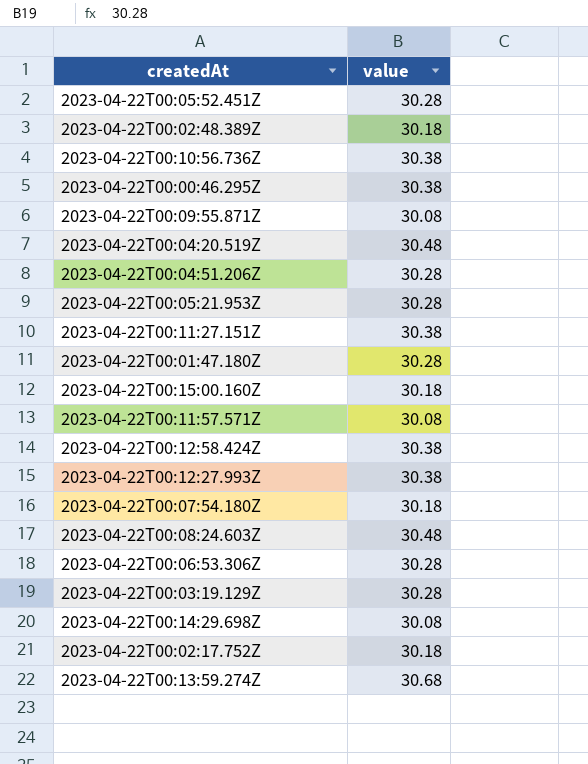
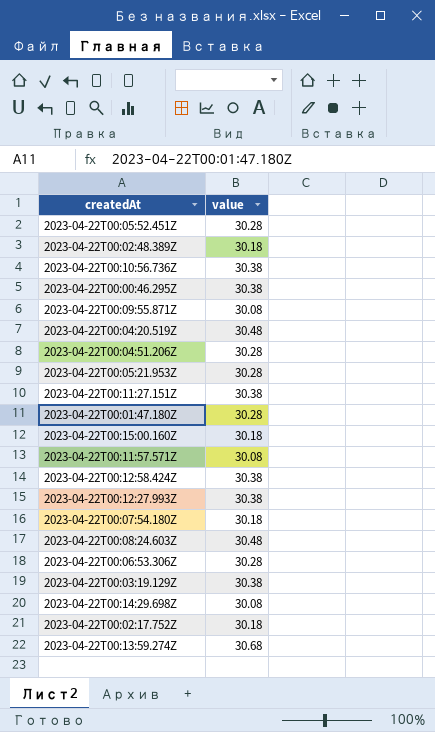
2023-04-22T00:03:19.129Z | value: 30.28 -> 30.38

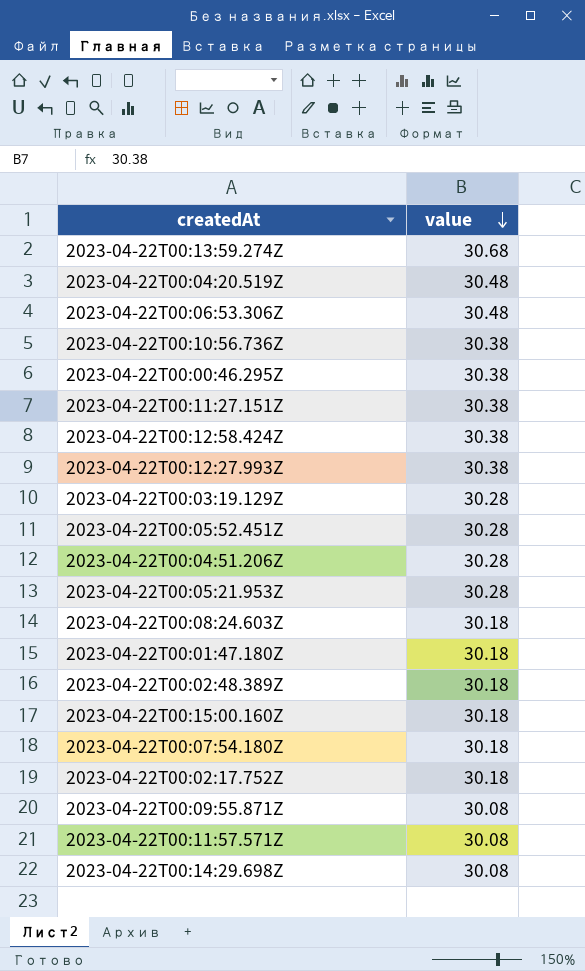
row order: none -> value descending
2023-04-22T00:06:53.306Z | value: 30.28 -> 30.48
2023-04-22T00:03:19.129Z | value: 30.38 -> 30.28
2023-04-22T00:08:24.603Z | value: 30.48 -> 30.18
2023-04-22T00:01:47.180Z | value: 30.28 -> 30.18

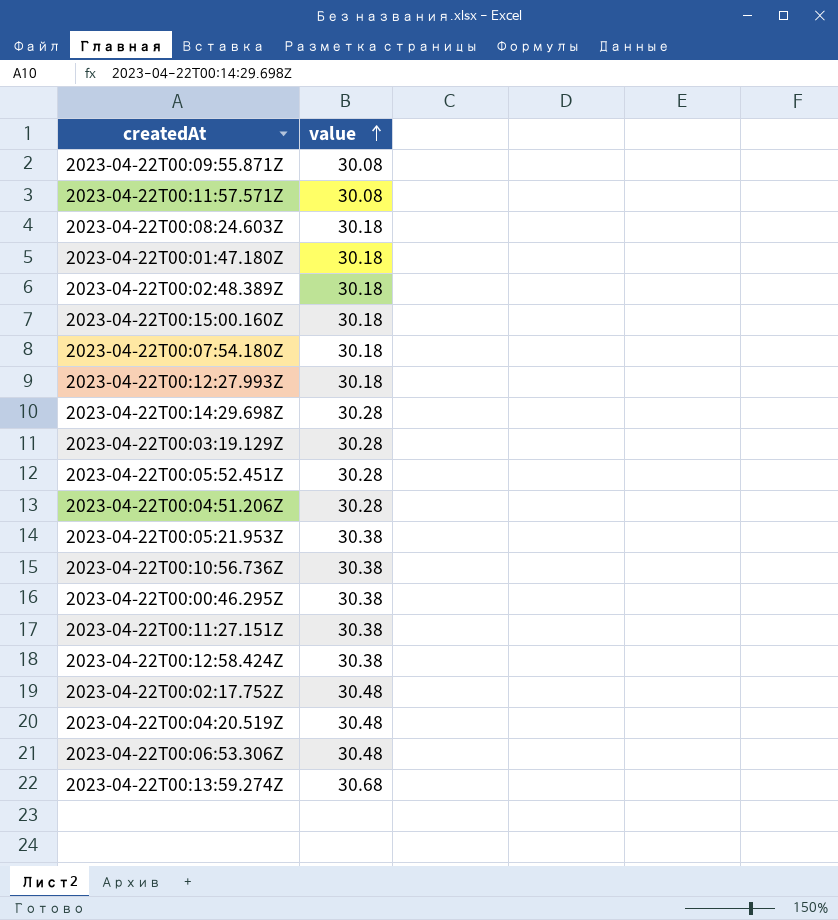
row order: value descending -> value ascending
2023-04-22T00:12:27.993Z | value: 30.38 -> 30.18
2023-04-22T00:14:29.698Z | value: 30.08 -> 30.28
2023-04-22T00:05:21.953Z | value: 30.28 -> 30.38
2023-04-22T00:02:17.752Z | value: 30.18 -> 30.48

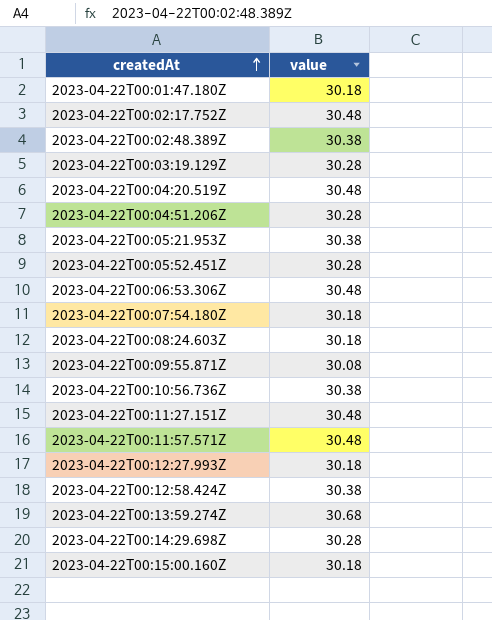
row order: value ascending -> createdAt ascending
row 2023-04-22T00:00:46.295Z: 30.38 -> none
2023-04-22T00:02:48.389Z | value: 30.18 -> 30.38
2023-04-22T00:11:27.151Z | value: 30.38 -> 30.48
2023-04-22T00:11:57.571Z | value: 30.08 -> 30.48

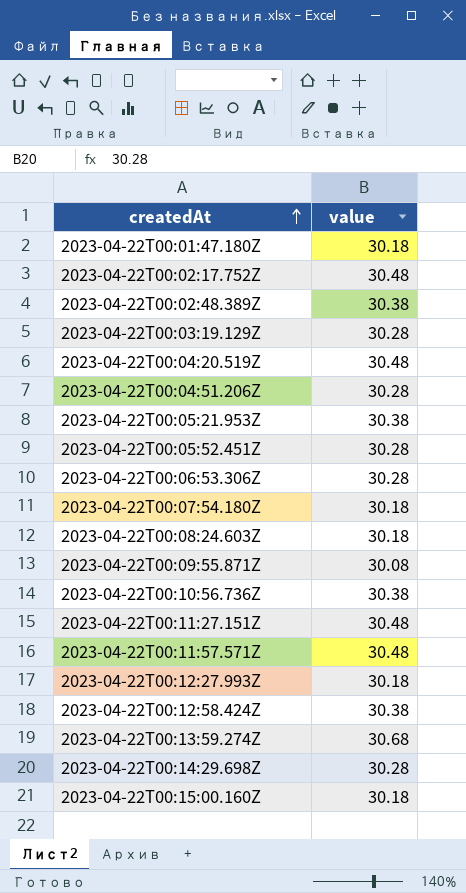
2023-04-22T00:06:53.306Z | value: 30.48 -> 30.28

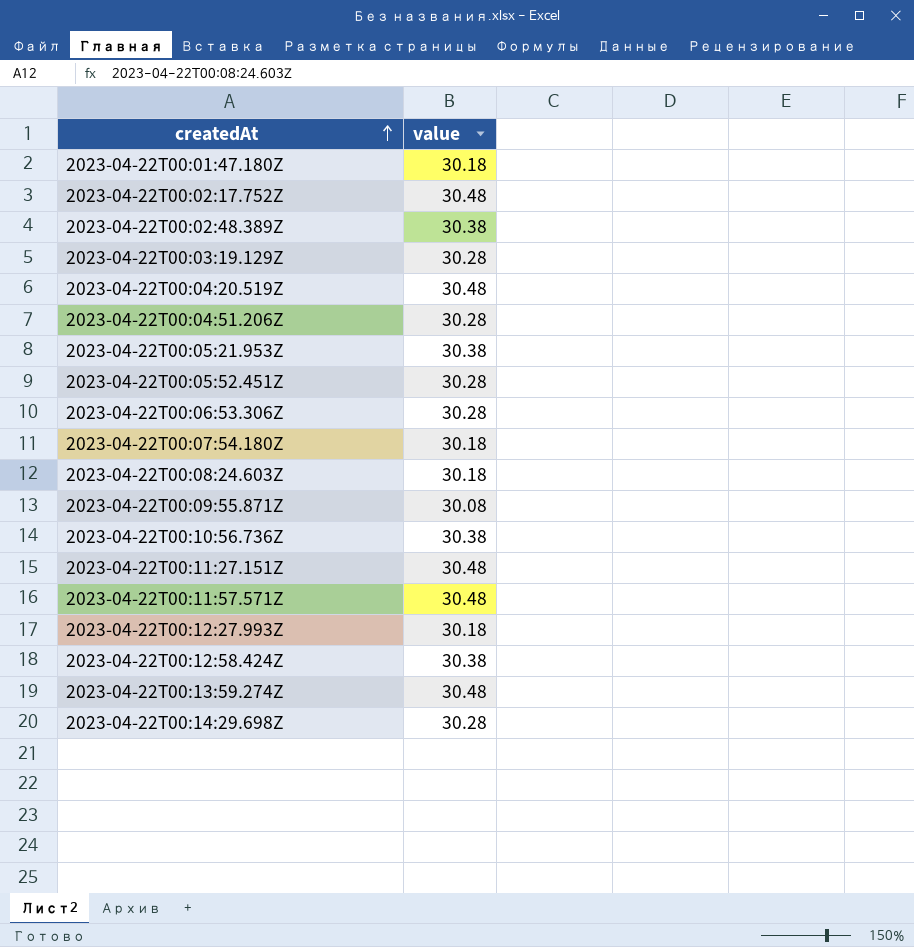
row 2023-04-22T00:15:00.160Z: 30.18 -> none
2023-04-22T00:13:59.274Z | value: 30.68 -> 30.48

